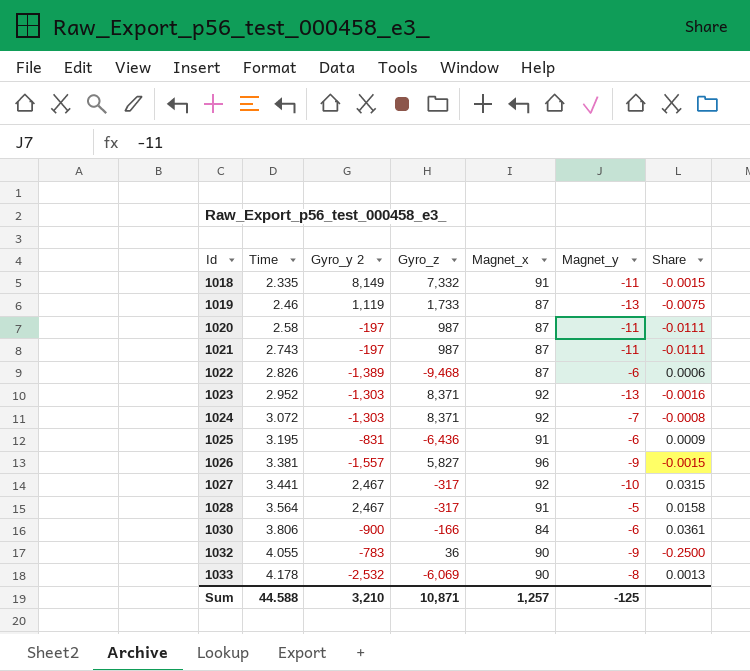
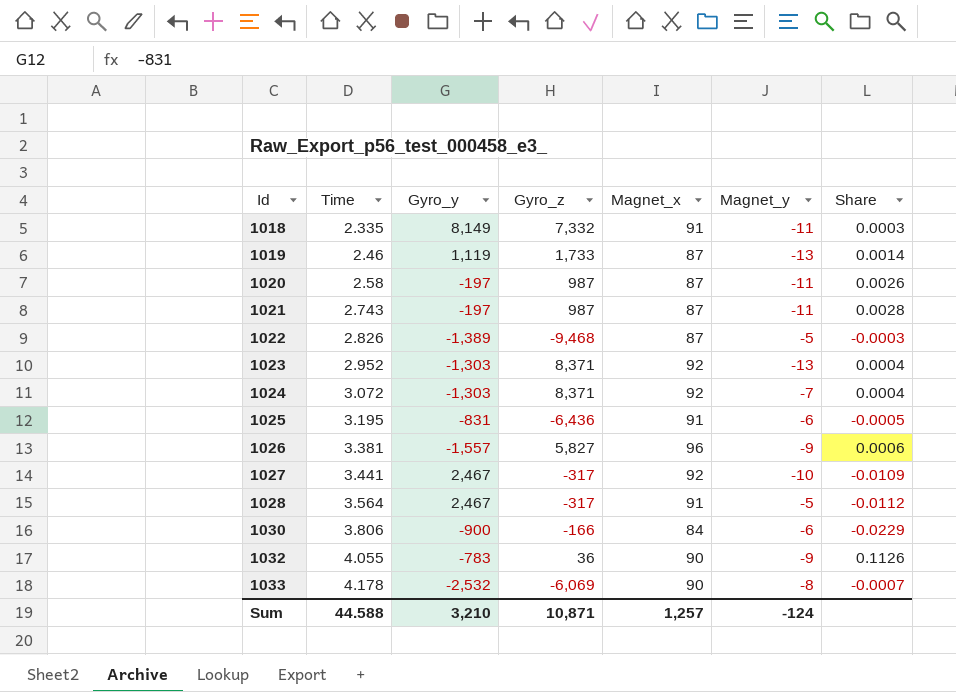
column name: Gyro_y 2 -> Gyro_y
column Share | formula: [Magnet_y] / [Gyro_z] -> [Time] / [Gyro_z]
1022 | Magnet_y: -6 -> -5
Sum | Magnet_y: -125 -> -124

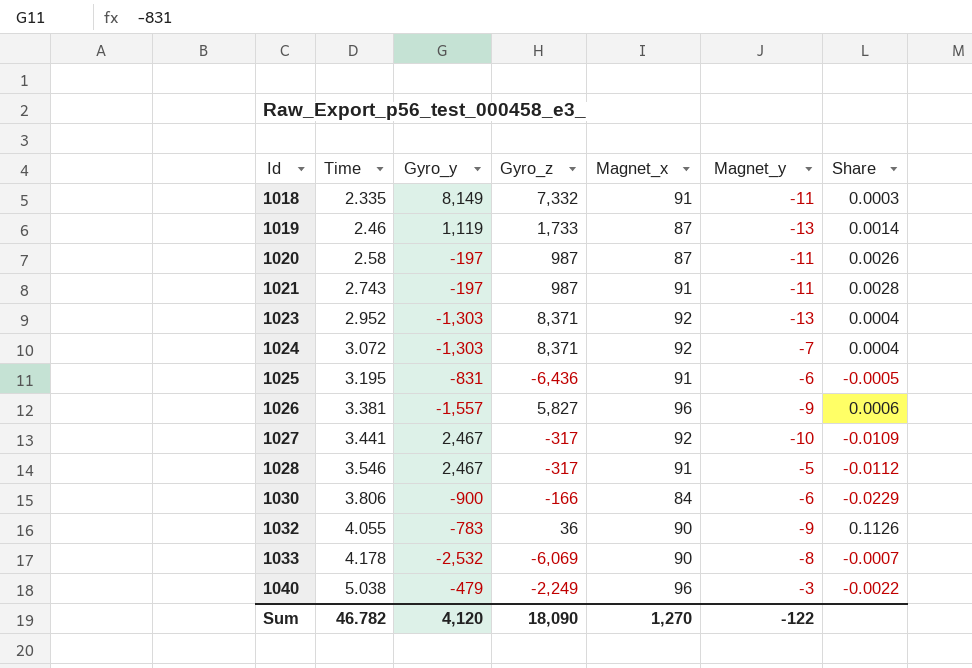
row 1022: 2.826 | -1,389 | -9,468 | 87 | -5 | -0.0003 -> none
1021 | Magnet_x: 87 -> 91
1028 | Time: 3.564 -> 3.546
row 1040: none -> 5.038 | -479 | -2,249 | 96 | -3 | -0.0022
Sum | Time: 44.588 -> 46.782
Sum | Gyro_y: 3,210 -> 4,120
Sum | Gyro_z: 10,871 -> 18,090
Sum | Magnet_x: 1,257 -> 1,270
Sum | Magnet_y: -124 -> -122

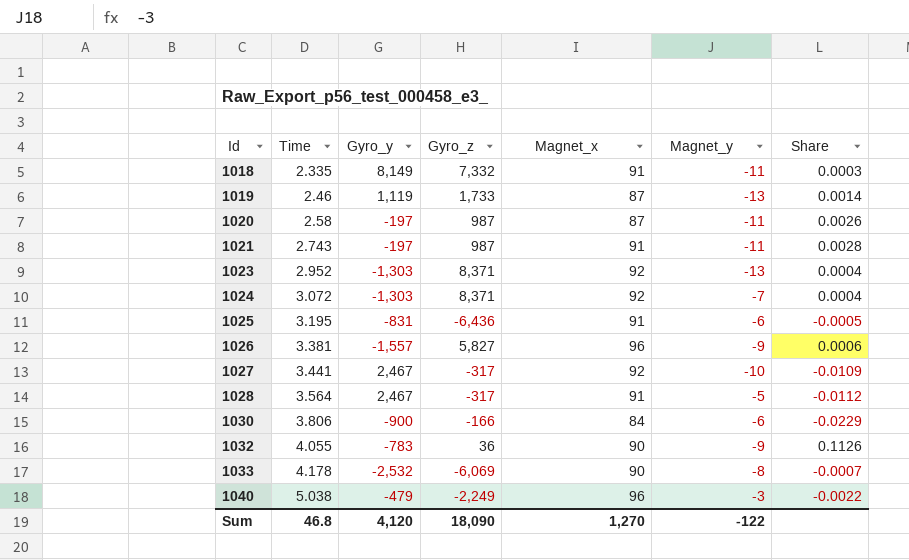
1028 | Time: 3.546 -> 3.564
Sum | Time: 46.782 -> 46.8

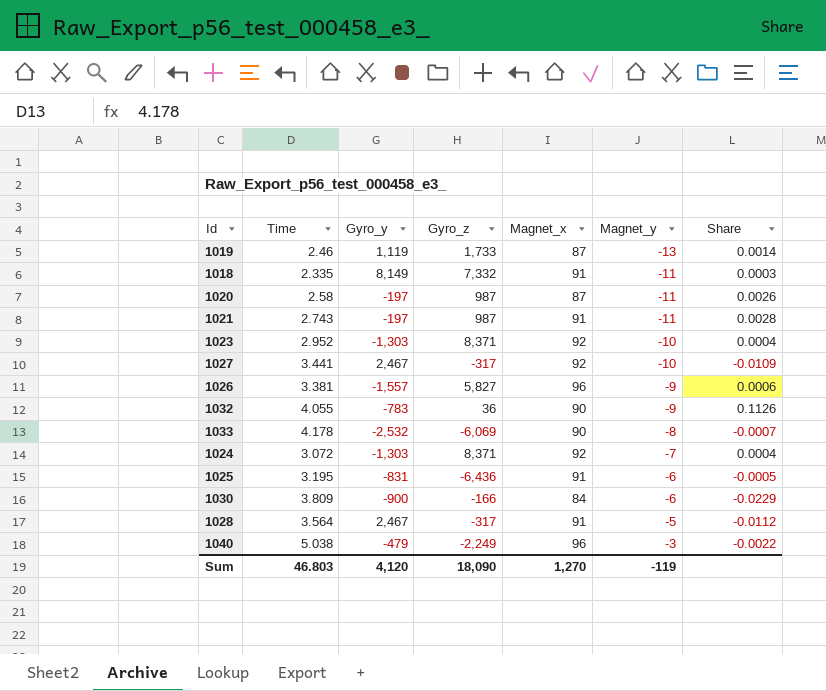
row order: Id ascending -> Magnet_y ascending
1023 | Magnet_y: -13 -> -10
1030 | Time: 3.806 -> 3.809
Sum | Time: 46.8 -> 46.803
Sum | Magnet_y: -122 -> -119

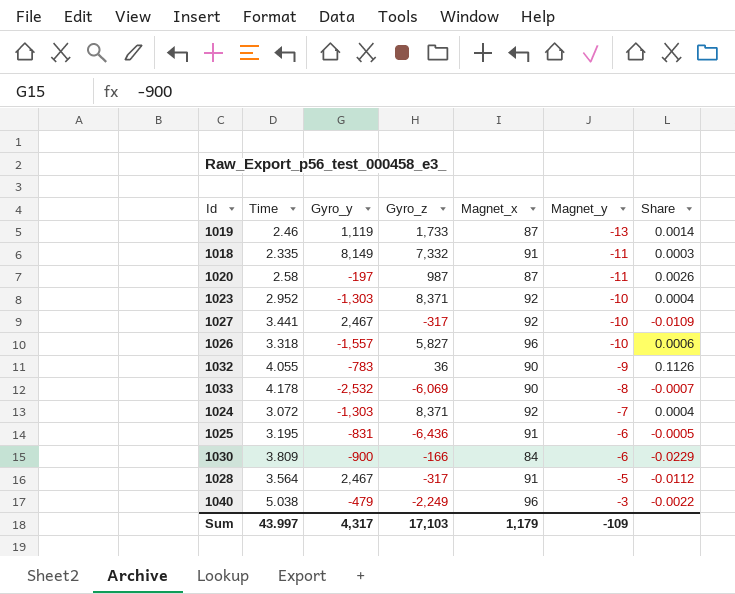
row 1021: 2.743 | -197 | 987 | 91 | -11 | 0.0028 -> none
1026 | Time: 3.381 -> 3.318
1026 | Magnet_y: -9 -> -10
Sum | Time: 46.803 -> 43.997
Sum | Gyro_y: 4,120 -> 4,317
Sum | Gyro_z: 18,090 -> 17,103
Sum | Magnet_x: 1,270 -> 1,179
Sum | Magnet_y: -119 -> -109

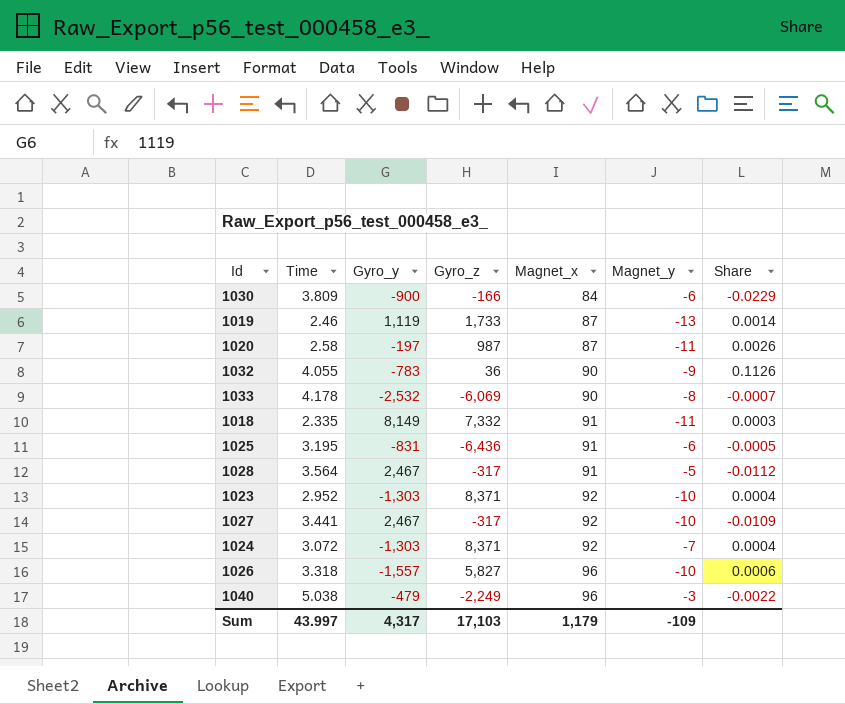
row order: Magnet_y ascending -> Magnet_x ascending

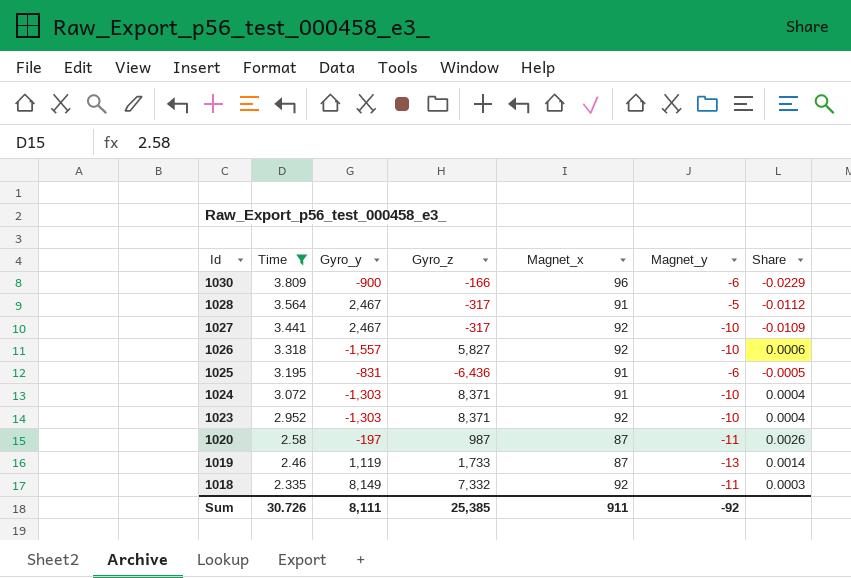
filter: none -> Time <= 3.809
row order: Magnet_x ascending -> Id descending
1030 | Magnet_x: 84 -> 96
1026 | Magnet_x: 96 -> 92
1024 | Magnet_x: 92 -> 91
1024 | Magnet_y: -7 -> -10
1018 | Magnet_x: 91 -> 92
Sum | Time: 43.997 -> 30.726
Sum | Gyro_y: 4,317 -> 8,111
Sum | Gyro_z: 17,103 -> 25,385
Sum | Magnet_x: 1,179 -> 911
Sum | Magnet_y: -109 -> -92

